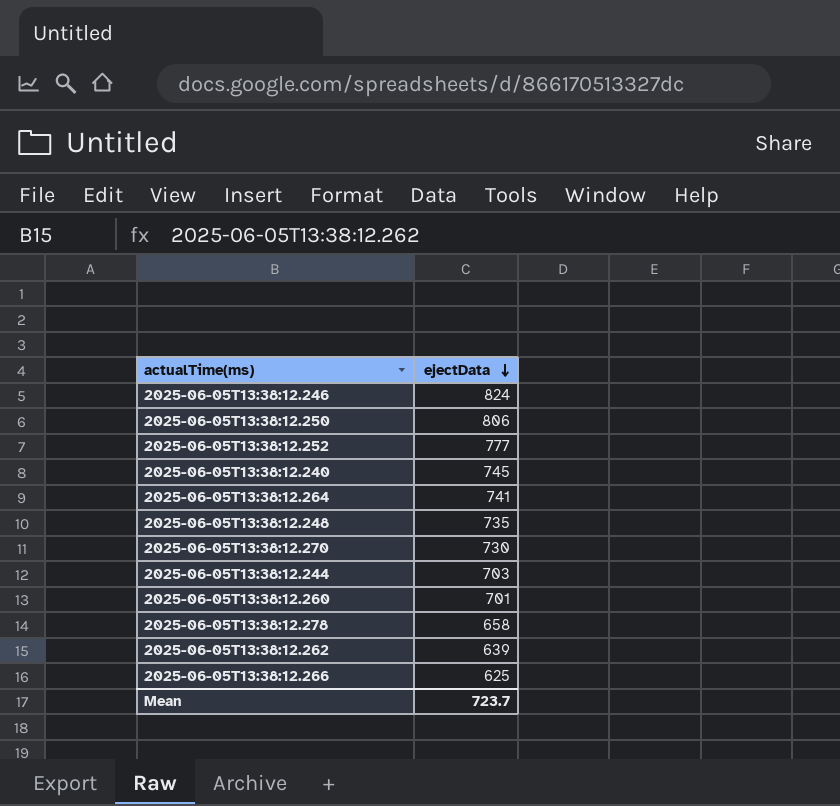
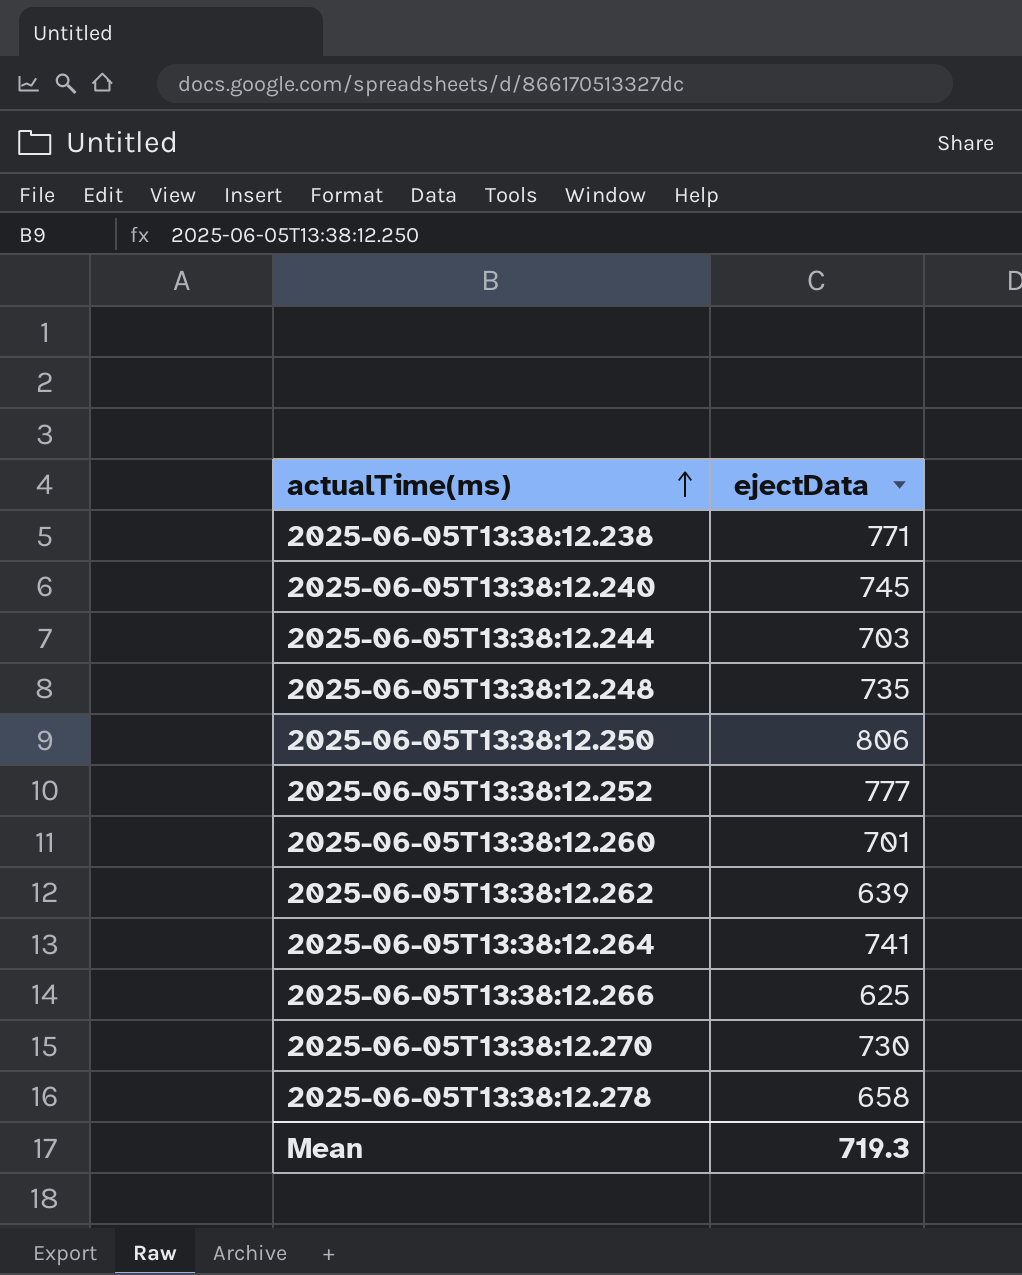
row order: ejectData descending -> actualTime(ms) ascending
row 2025-06-05T13:38:12.246: 824 -> none
row 2025-06-05T13:38:12.238: none -> 771
Mean | ejectData: 723.7 -> 719.3

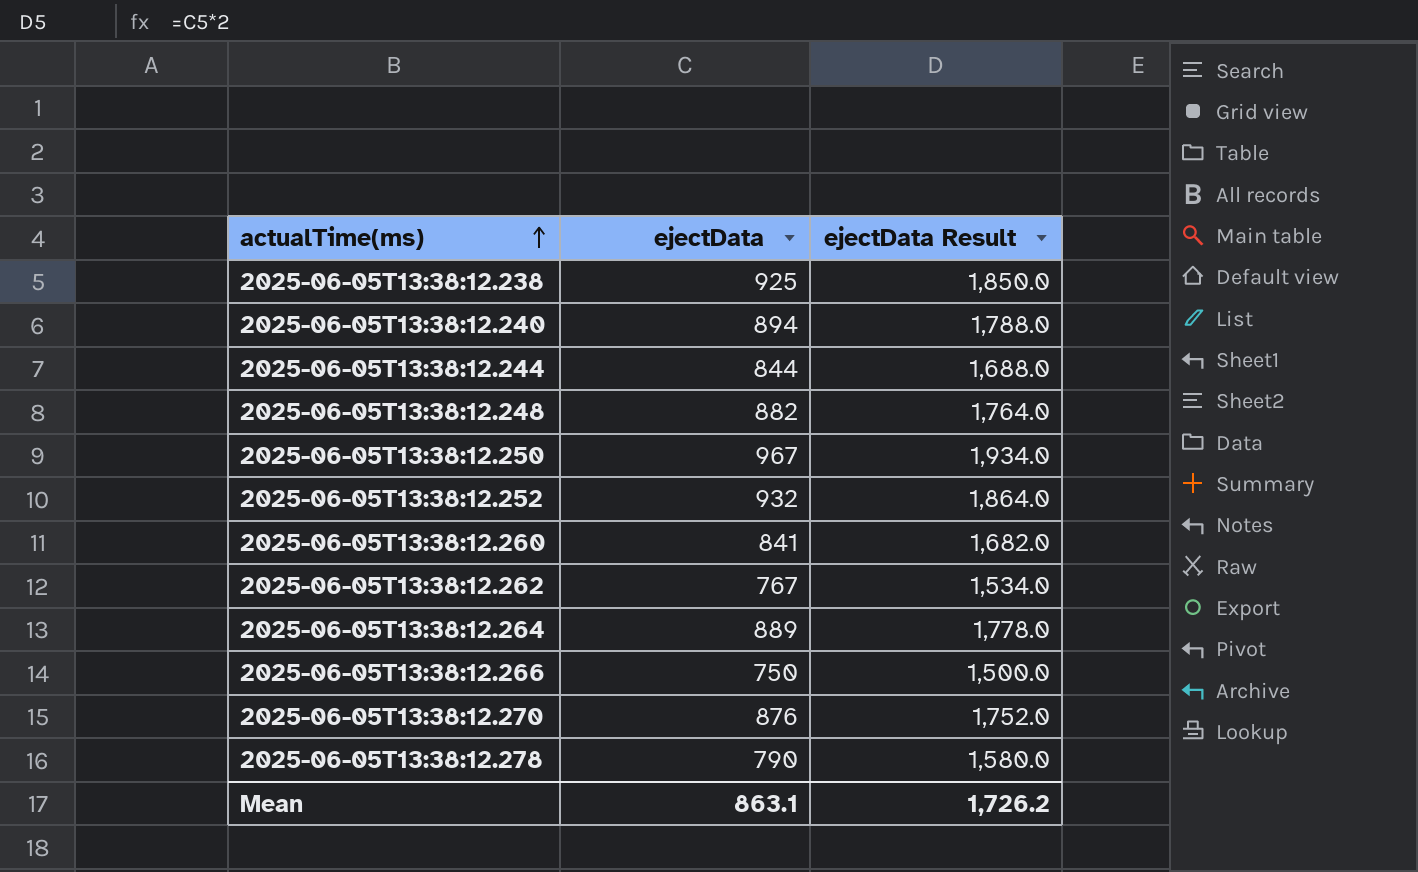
column ejectData Result | formula: none -> [ejectData] * 2
2025-06-05T13:38:12.238 | ejectData: 771 -> 925
2025-06-05T13:38:12.240 | ejectData: 745 -> 894
2025-06-05T13:38:12.244 | ejectData: 703 -> 844
2025-06-05T13:38:12.248 | ejectData: 735 -> 882
2025-06-05T13:38:12.250 | ejectData: 806 -> 967
2025-06-05T13:38:12.252 | ejectData: 777 -> 932
2025-06-05T13:38:12.260 | ejectData: 701 -> 841
2025-06-05T13:38:12.262 | ejectData: 639 -> 767
2025-06-05T13:38:12.264 | ejectData: 741 -> 889
2025-06-05T13:38:12.266 | ejectData: 625 -> 750
2025-06-05T13:38:12.270 | ejectData: 730 -> 876
2025-06-05T13:38:12.278 | ejectData: 658 -> 790
Mean | ejectData: 719.3 -> 863.1

